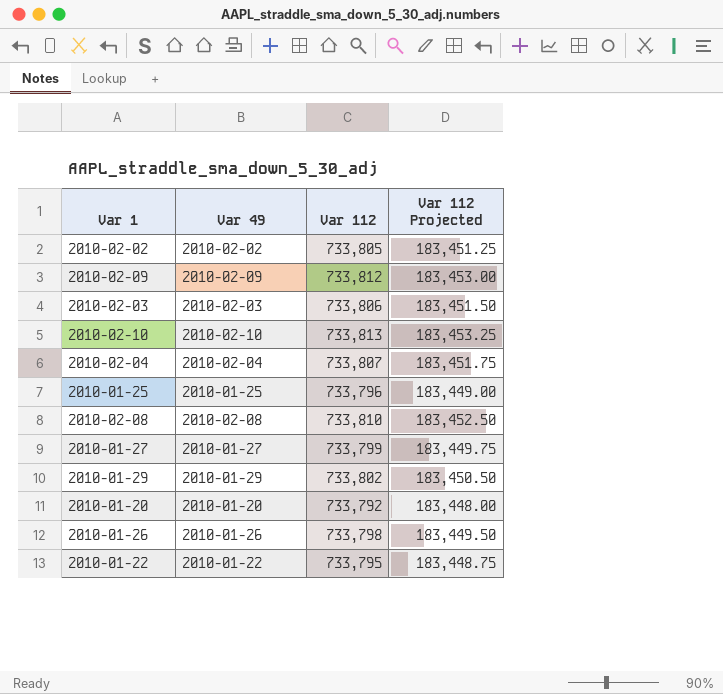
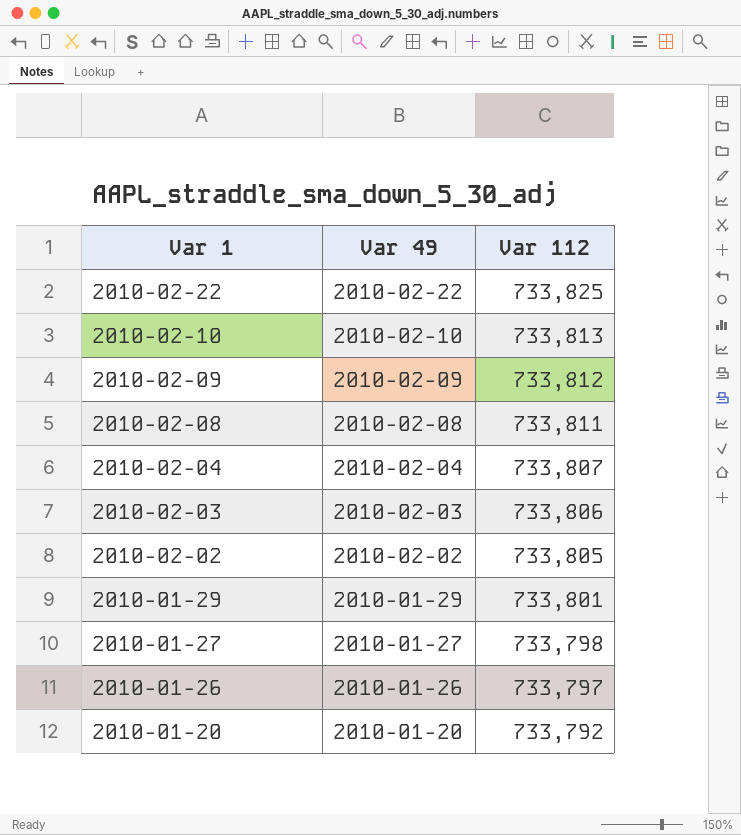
row order: none -> Var 1 descending
column Var 112 Projected | formula: [Var 112] * 0.25 -> none
row 2010-01-25: 2010-01-25 | 733,796 | 183,449.00 -> none
row 2010-01-22: 2010-01-22 | 733,795 | 183,448.75 -> none
row 2010-02-22: none -> 2010-02-22 | 733,825
2010-02-08 | Var 112: 733,810 -> 733,811
2010-01-29 | Var 112: 733,802 -> 733,801
2010-01-27 | Var 112: 733,799 -> 733,798
2010-01-26 | Var 112: 733,798 -> 733,797

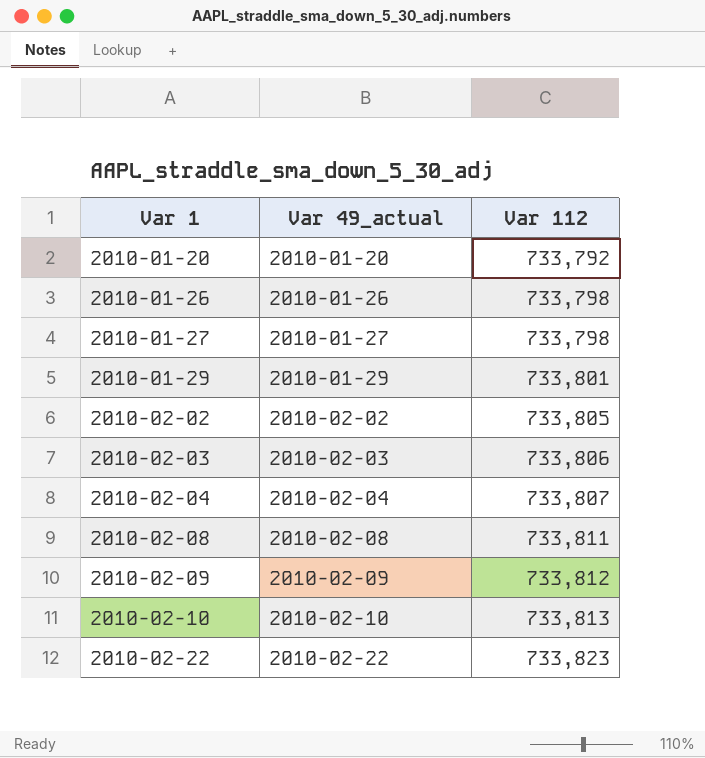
row order: Var 1 descending -> Var 1 ascending
column name: Var 49 -> Var 49_actual
2010-01-26 | Var 112: 733,797 -> 733,798
2010-02-22 | Var 112: 733,825 -> 733,823

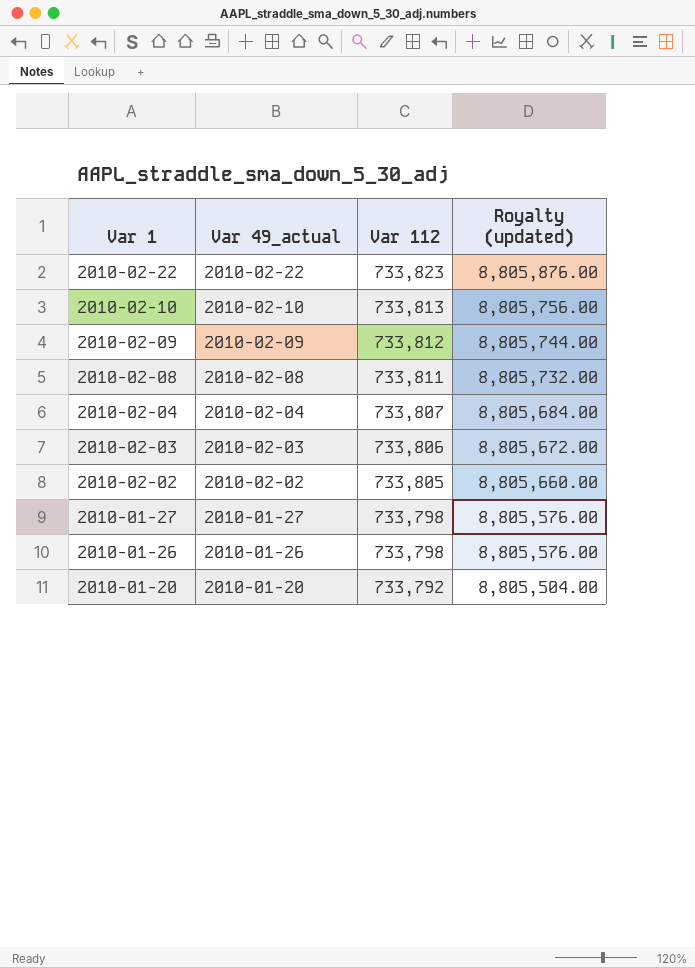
row order: Var 1 ascending -> Var 1 descending
column Royalty (updated) | formula: none -> [Var 112] * 12
row 2010-01-29: 2010-01-29 | 733,801 -> none

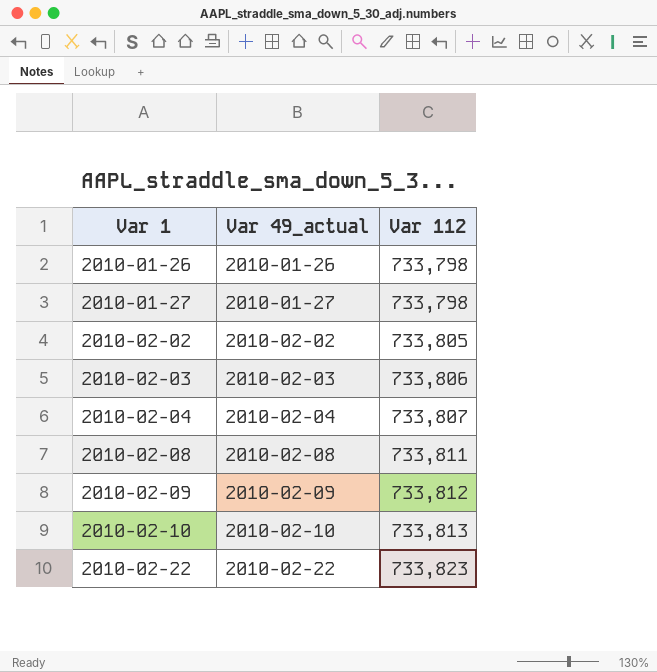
row order: Var 1 descending -> Var 1 ascending
column Royalty (updated) | formula: [Var 112] * 12 -> none
row 2010-01-20: 2010-01-20 | 733,792 | 8,805,504.00 -> none

